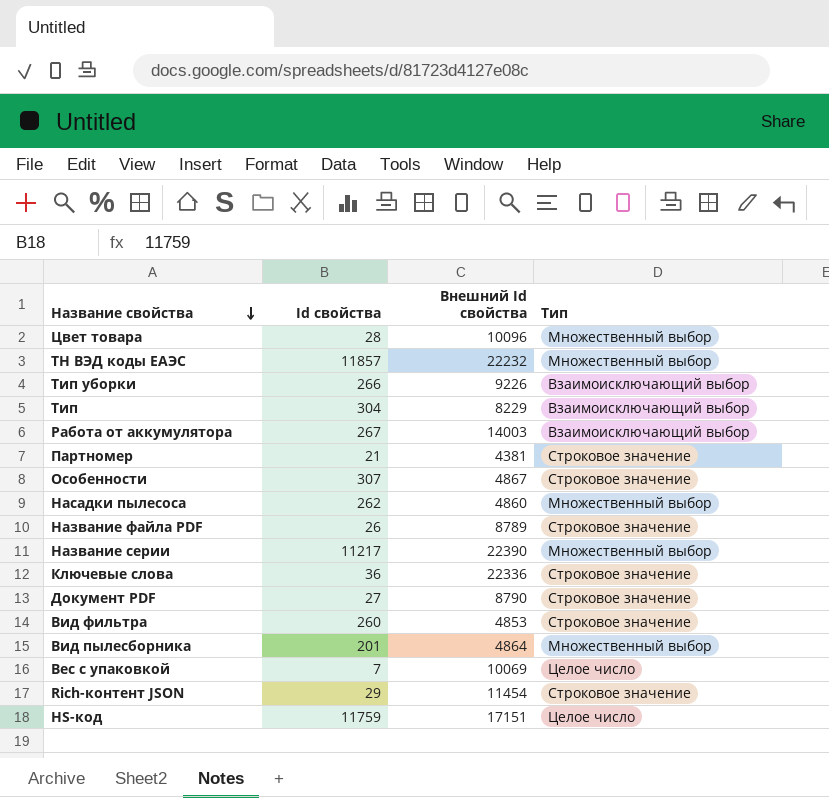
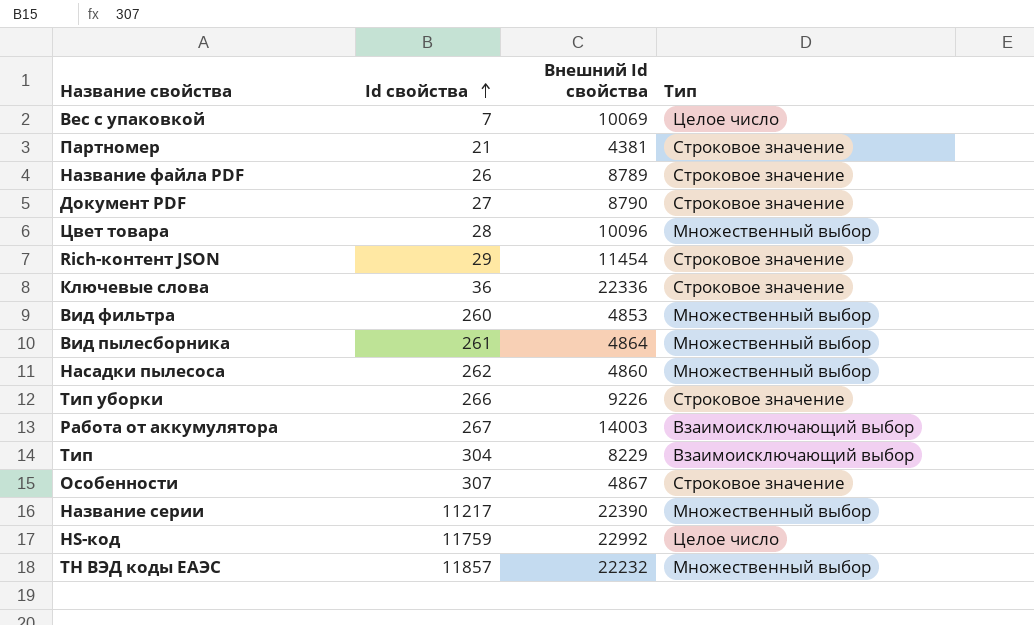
row order: Название свойства descending -> Id свойства ascending
Вид фильтра | Тип: Строковое значение -> Множественный выбор
Вид пылесборника | Id свойства: 201 -> 261
Тип уборки | Тип: Взаимоисключающий выбор -> Строковое значение
HS-код | Внешний Id свойства: 17151 -> 22992

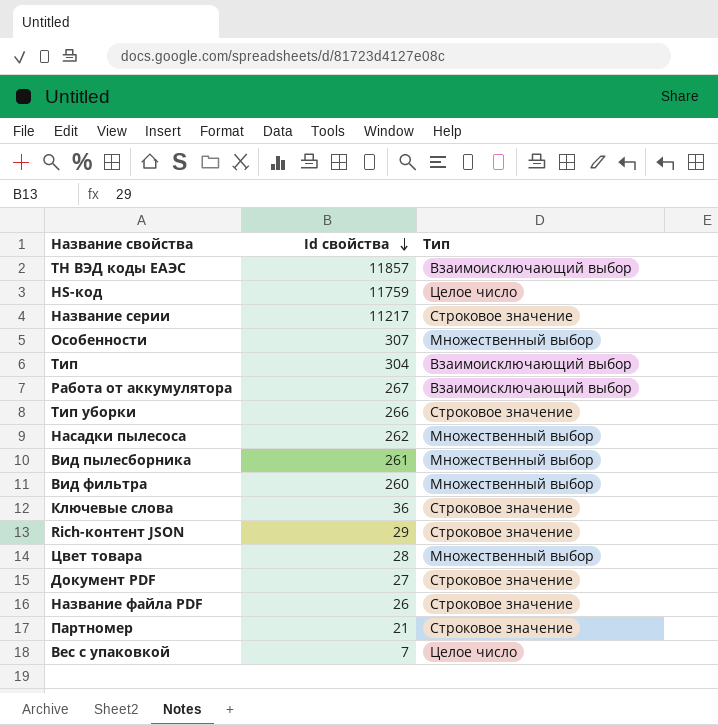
row order: Id свойства ascending -> Id свойства descending
column Внешний Id свойства | position: 3 -> none
ТН ВЭД коды ЕАЭС | Тип: Множественный выбор -> Взаимоисключающий выбор
Название серии | Тип: Множественный выбор -> Строковое значение
Особенности | Тип: Строковое значение -> Множественный выбор

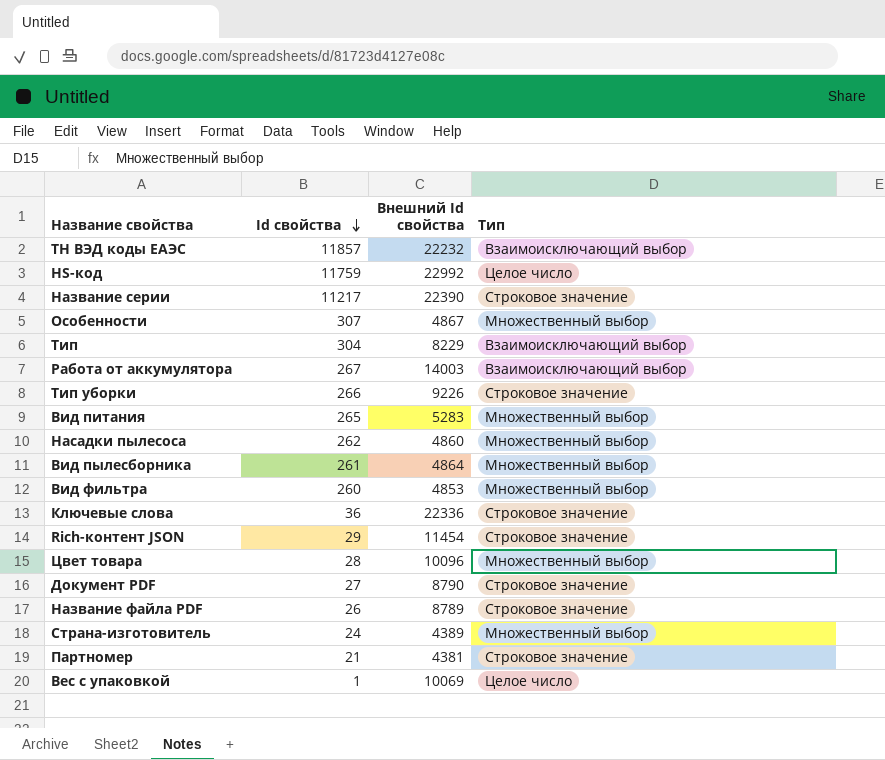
column Внешний Id свойства | position: none -> 3
row Вид питания: none -> 265 | 5283 | Множественный выбор
row Страна-изготовитель: none -> 24 | 4389 | Множественный выбор
Вес с упаковкой | Id свойства: 7 -> 1

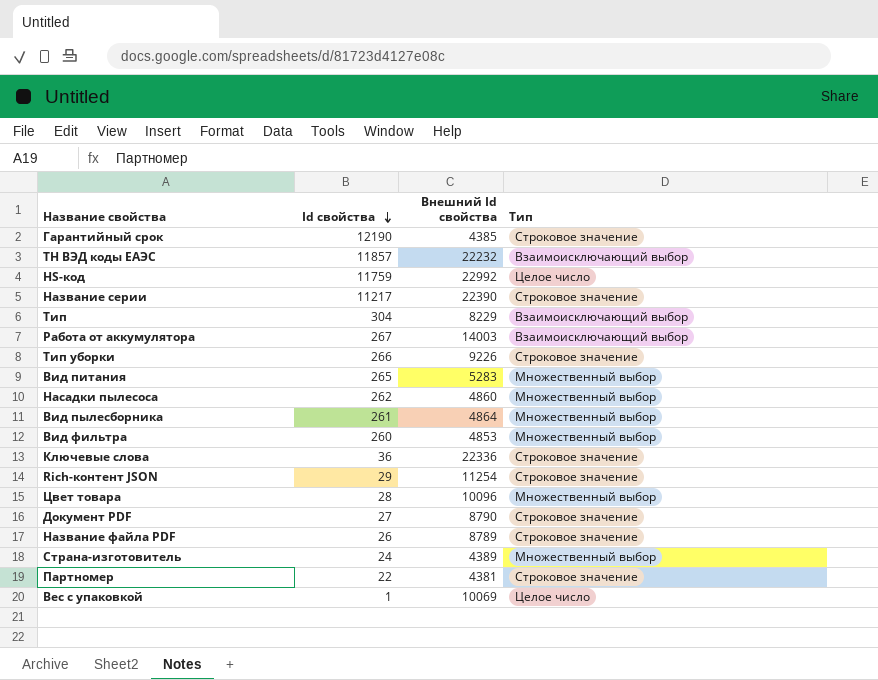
row Особенности: 307 | 4867 | Множественный выбор -> none
row Гарантийный срок: none -> 12190 | 4385 | Строковое значение
Rich-контент JSON | Внешний Id свойства: 11454 -> 11254
Партномер | Id свойства: 21 -> 22

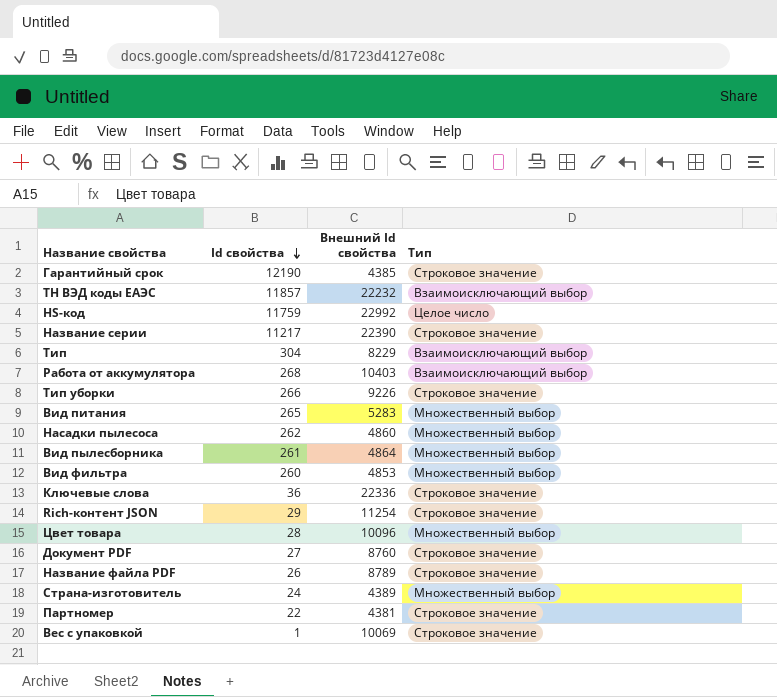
Работа от аккумулятора | Id свойства: 267 -> 268
Работа от аккумулятора | Внешний Id свойства: 14003 -> 10403
Документ PDF | Внешний Id свойства: 8790 -> 8760
Вес с упаковкой | Тип: Целое число -> Строковое значение

